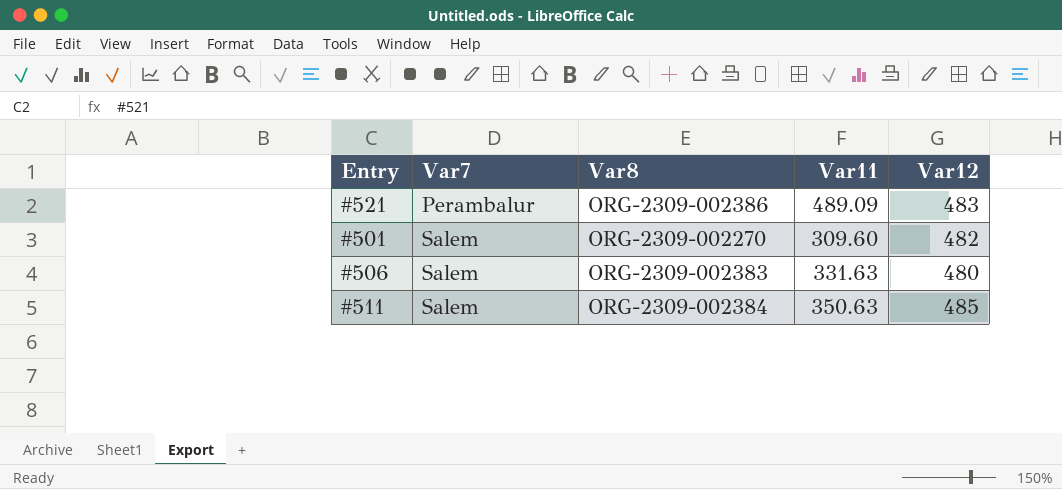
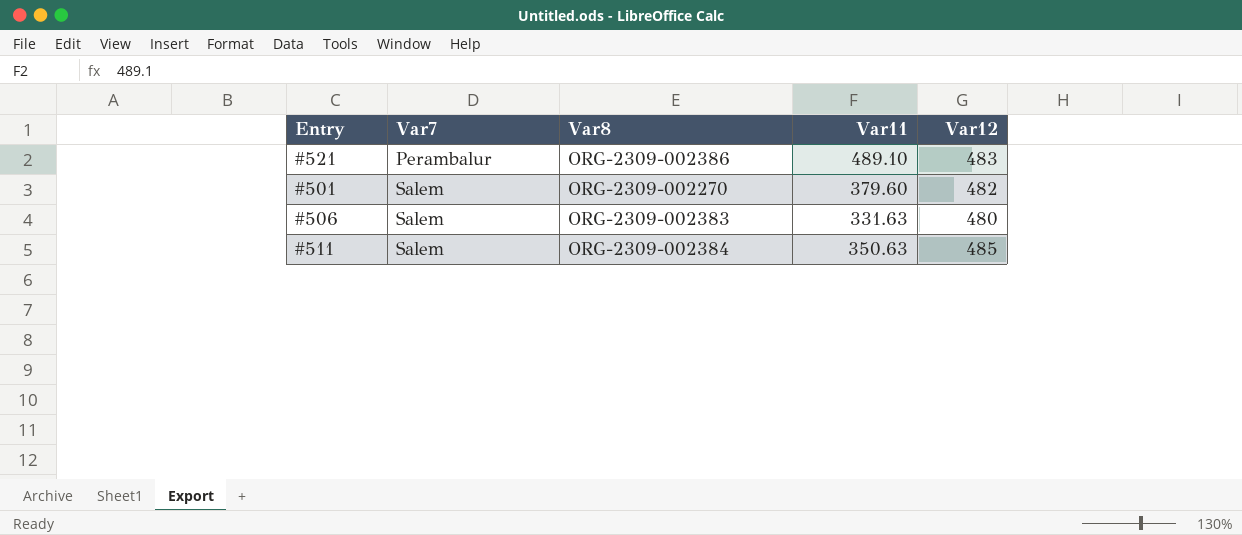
#521 | Var11: 489.09 -> 489.10
#501 | Var11: 309.60 -> 379.60

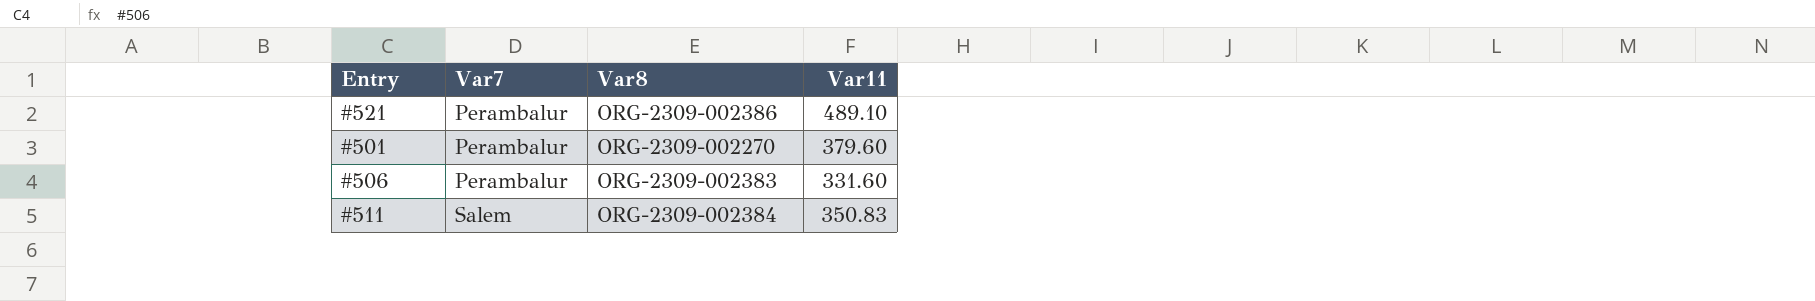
column Var12 | position: 5 -> none
#501 | Var7: Salem -> Perambalur
#506 | Var7: Salem -> Perambalur
#506 | Var11: 331.63 -> 331.60
#511 | Var11: 350.63 -> 350.83

